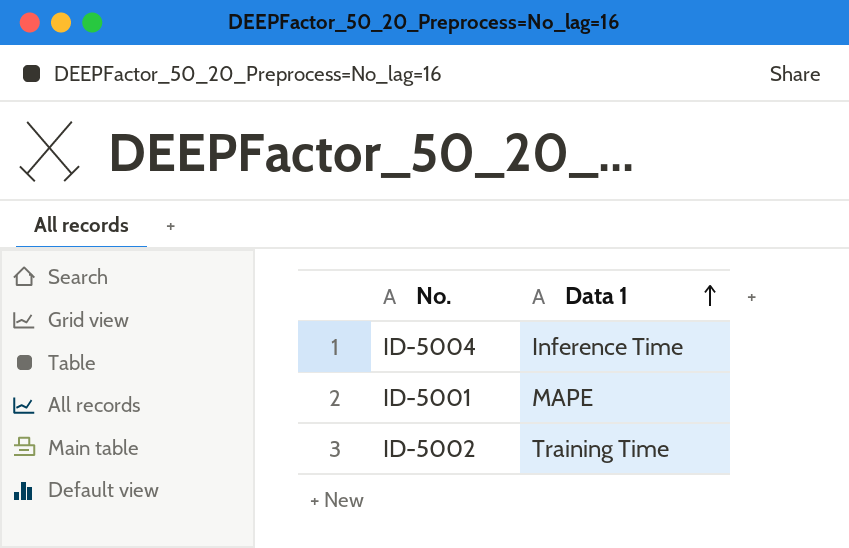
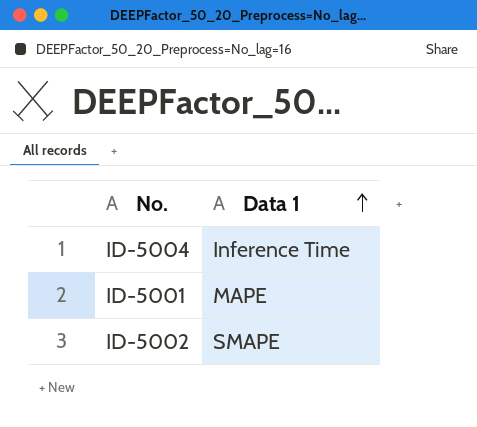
ID-5002 | Data 1: Training Time -> SMAPE

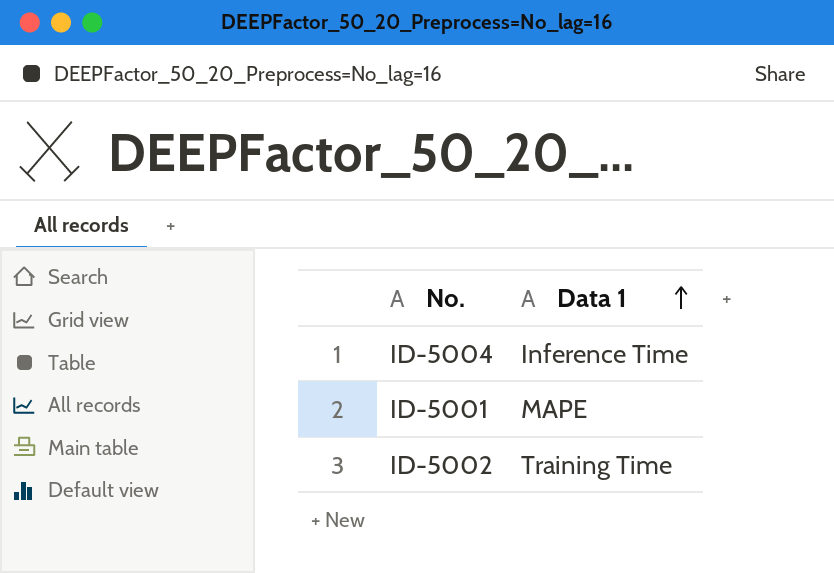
ID-5002 | Data 1: SMAPE -> Training Time

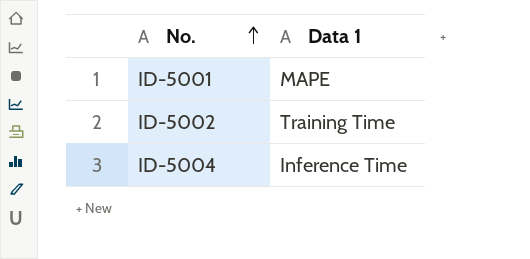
row order: Data 1 ascending -> No. ascending

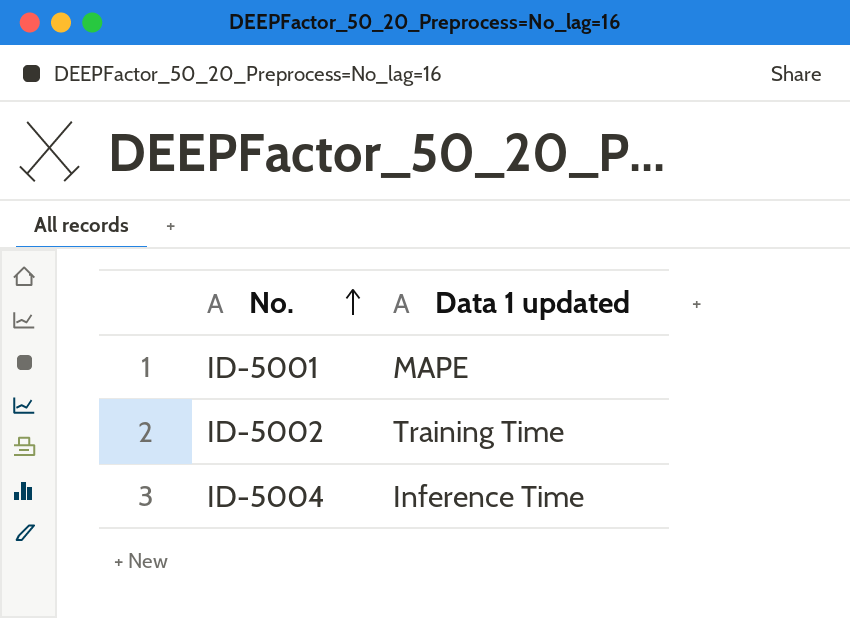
column name: Data 1 -> Data 1 updated

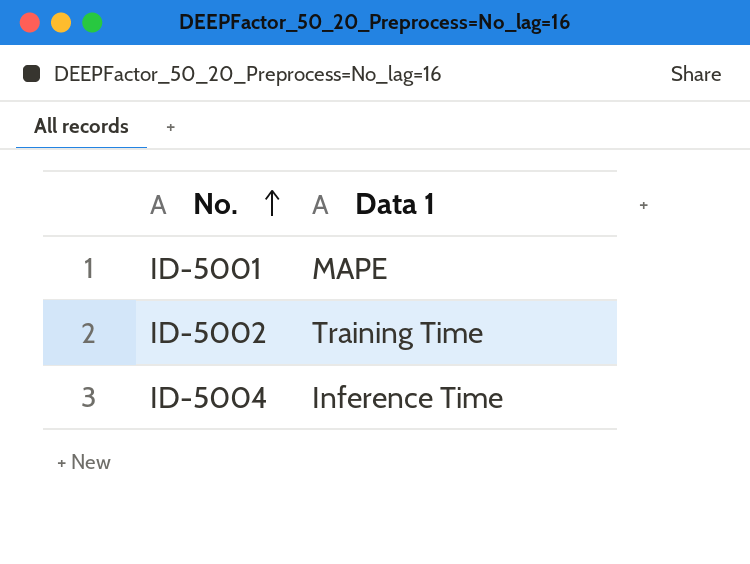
column name: Data 1 updated -> Data 1

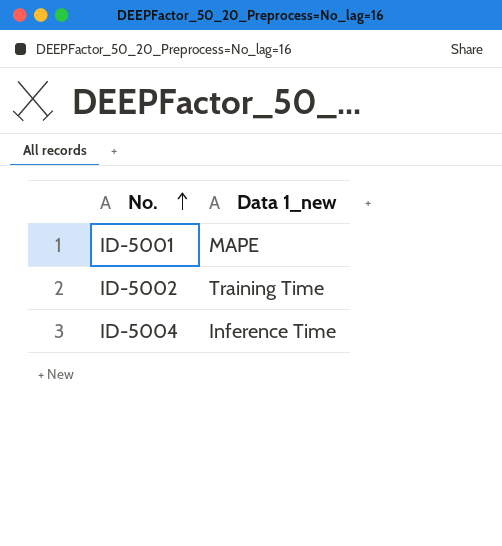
column name: Data 1 -> Data 1_new

